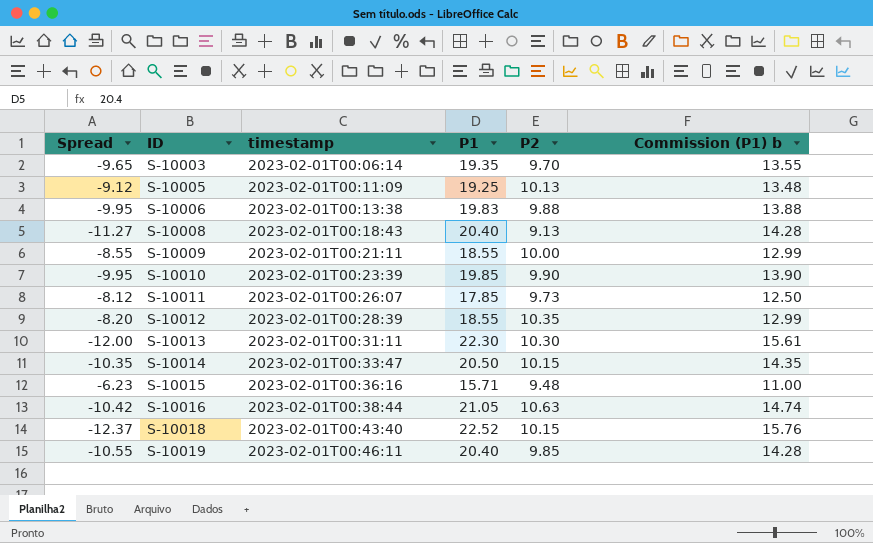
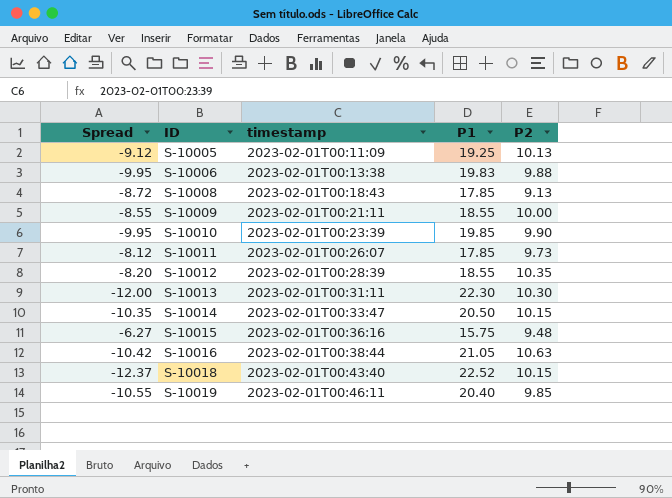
column Commission (P1) b | formula: [P1] * 0.7 -> none
row S-10003: -9.65 | 2023-02-01T00:06:14 | 19.35 | 9.70 | 13.55 -> none
S-10008 | Spread: -11.27 -> -8.72
S-10008 | P1: 20.40 -> 17.85
S-10015 | Spread: -6.23 -> -6.27
S-10015 | P1: 15.71 -> 15.75

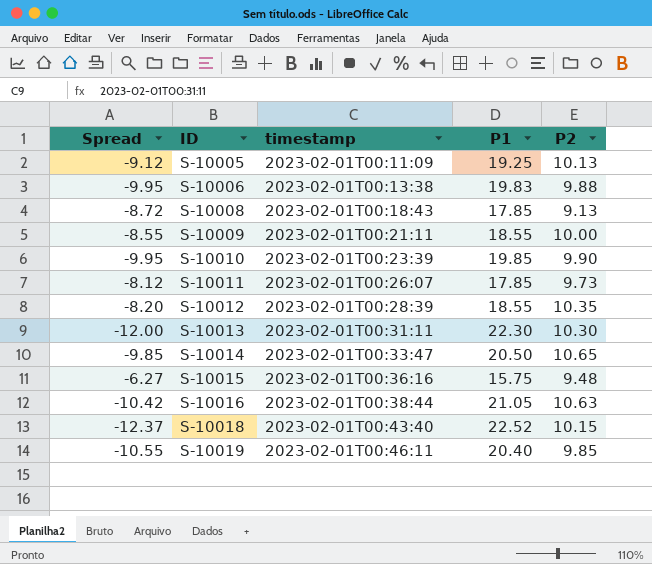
S-10014 | Spread: -10.35 -> -9.85
S-10014 | P2: 10.15 -> 10.65

